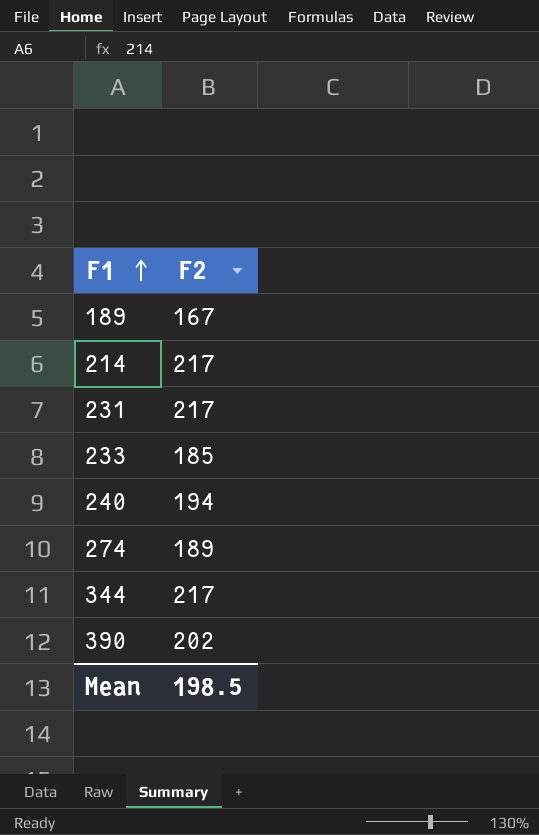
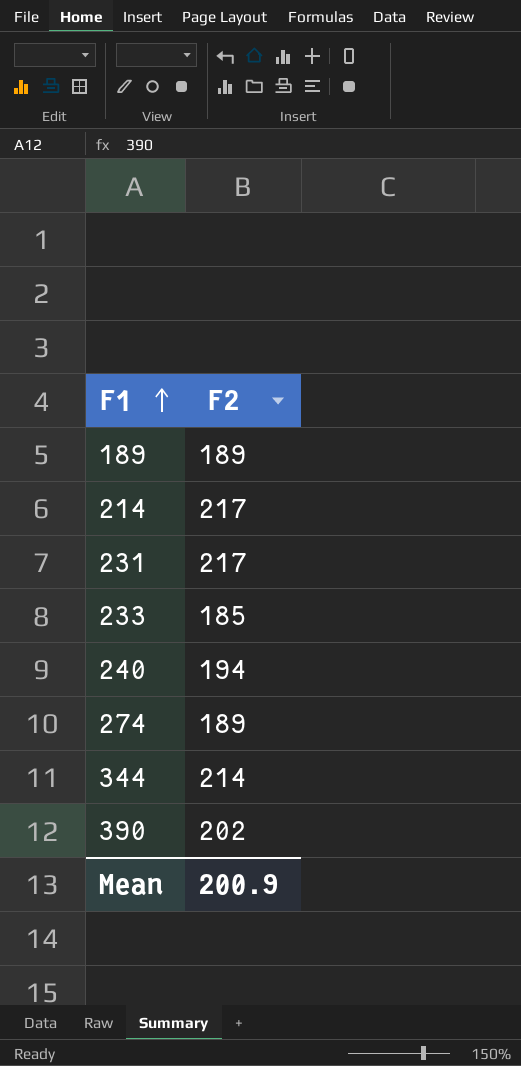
189 | F2: 167 -> 189
344 | F2: 217 -> 214
Mean | F2: 198.5 -> 200.9

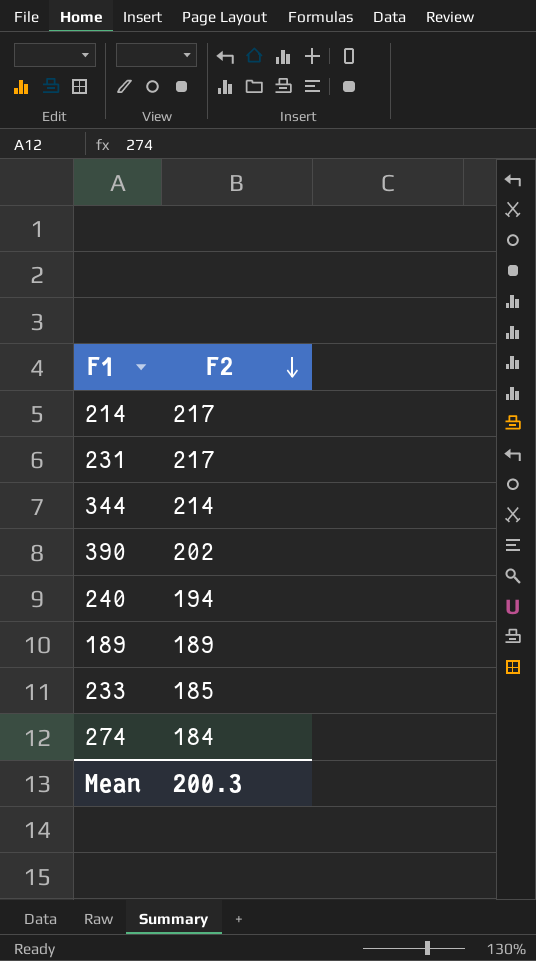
row order: F1 ascending -> F2 descending
274 | F2: 189 -> 184
Mean | F2: 200.9 -> 200.3

